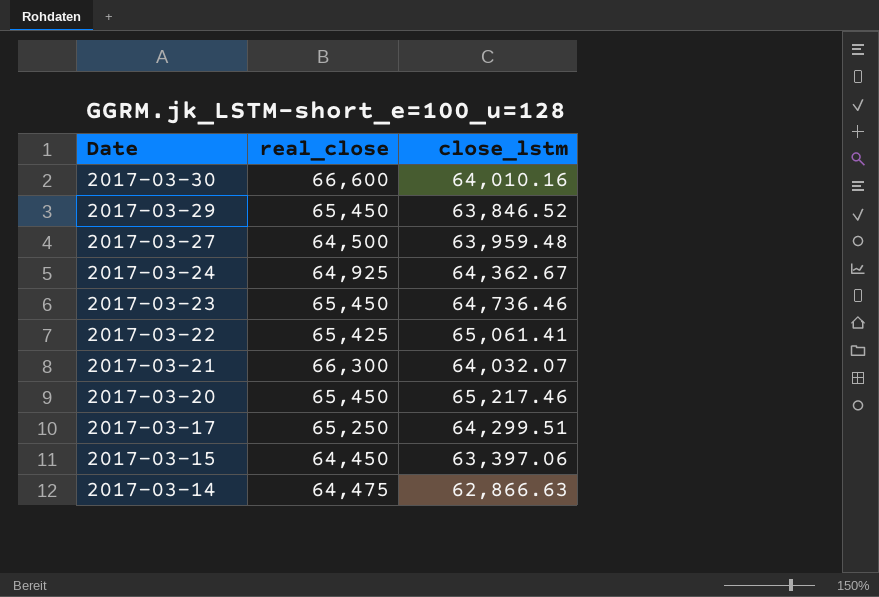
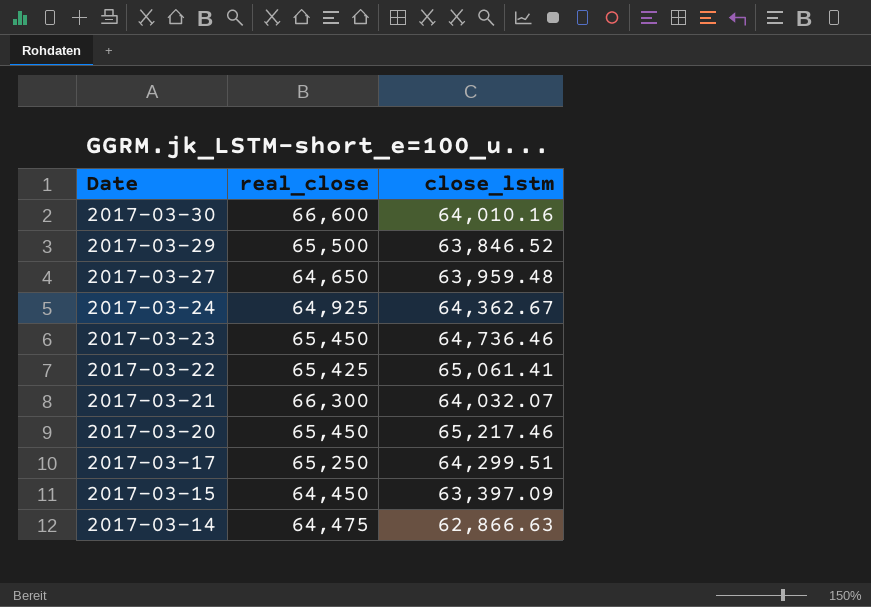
2017-03-29 | real_close: 65,450 -> 65,500
2017-03-27 | real_close: 64,500 -> 64,650
2017-03-15 | close_lstm: 63,397.06 -> 63,397.09

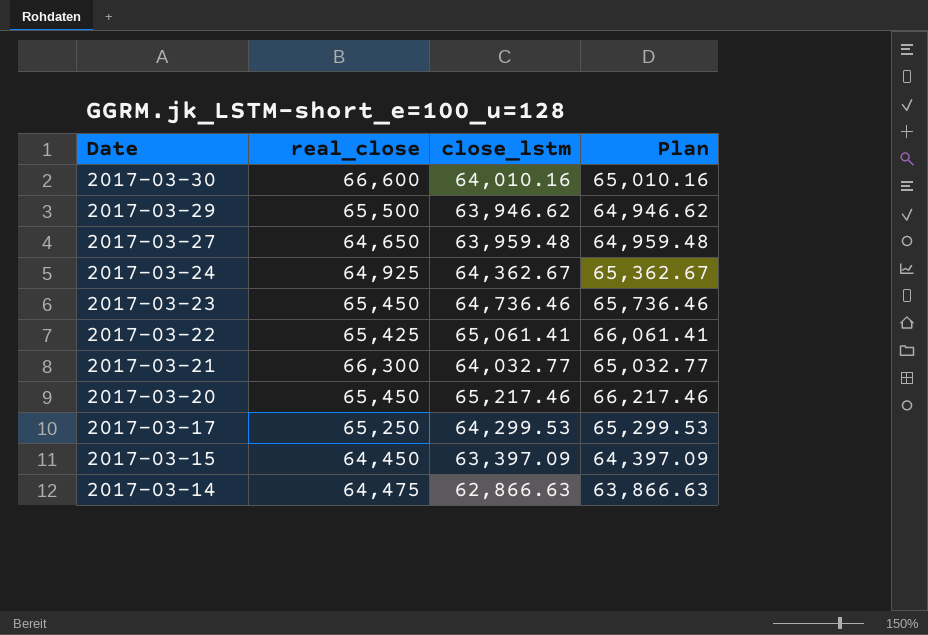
column Plan | formula: none -> [close_lstm] + 1000
2017-03-29 | close_lstm: 63,846.52 -> 63,946.62
2017-03-21 | close_lstm: 64,032.07 -> 64,032.77
2017-03-17 | close_lstm: 64,299.51 -> 64,299.53

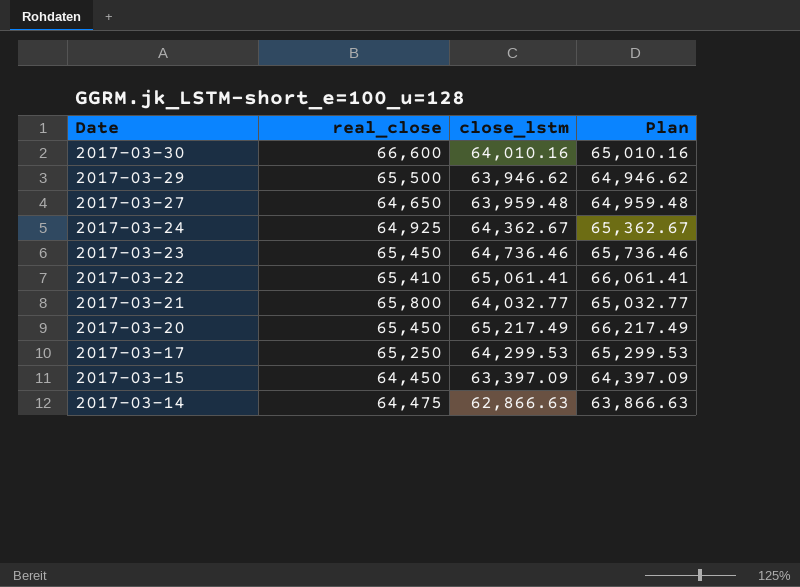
2017-03-22 | real_close: 65,425 -> 65,410
2017-03-21 | real_close: 66,300 -> 65,800
2017-03-20 | close_lstm: 65,217.46 -> 65,217.49
2017-03-20 | Plan: 66,217.46 -> 66,217.49

